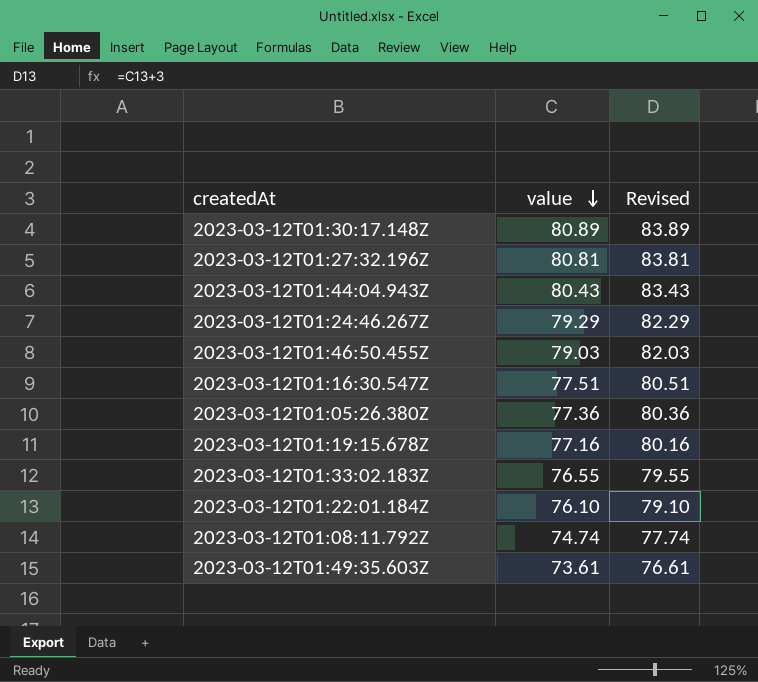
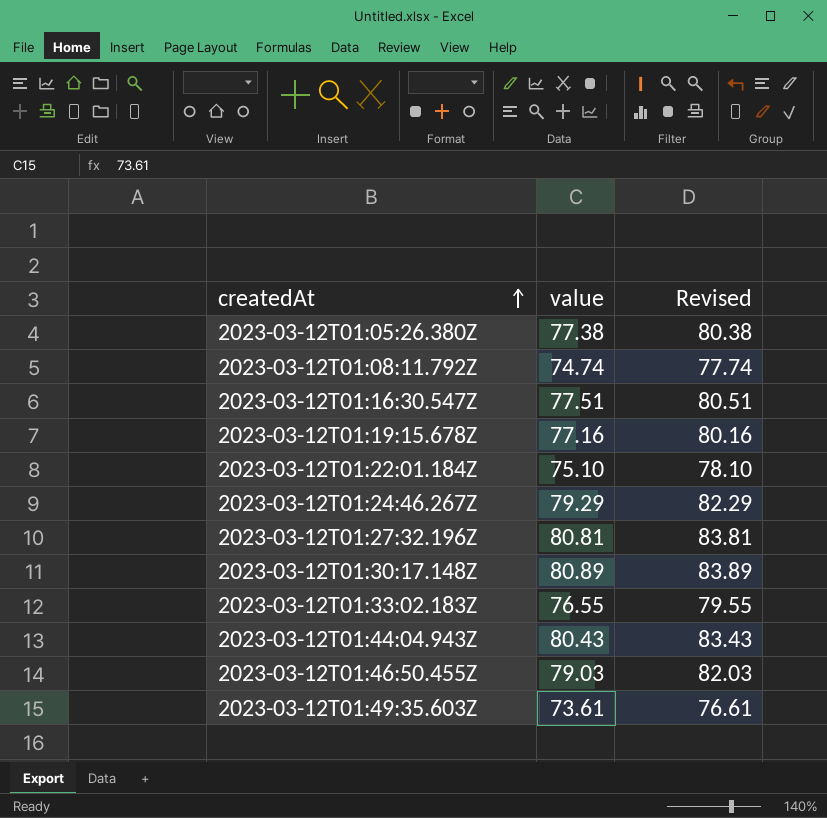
row order: value descending -> createdAt ascending
2023-03-12T01:05:26.380Z | value: 77.36 -> 77.38
2023-03-12T01:05:26.380Z | Revised: 80.36 -> 80.38
2023-03-12T01:22:01.184Z | value: 76.10 -> 75.10
2023-03-12T01:22:01.184Z | Revised: 79.10 -> 78.10

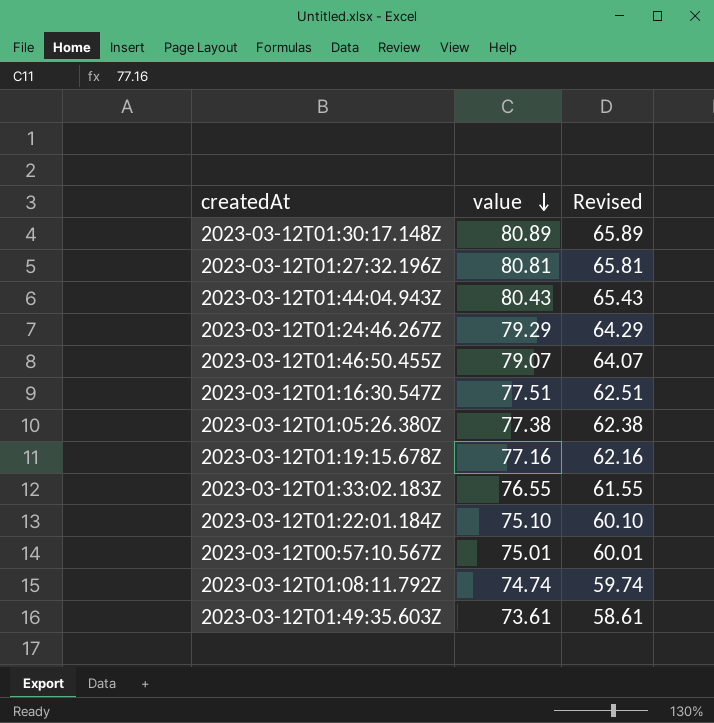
row order: createdAt ascending -> value descending
column Revised | formula: [value] + 3 -> [value] - 15
2023-03-12T01:46:50.455Z | value: 79.03 -> 79.07
row 2023-03-12T00:57:10.567Z: none -> 75.01 | 60.01

